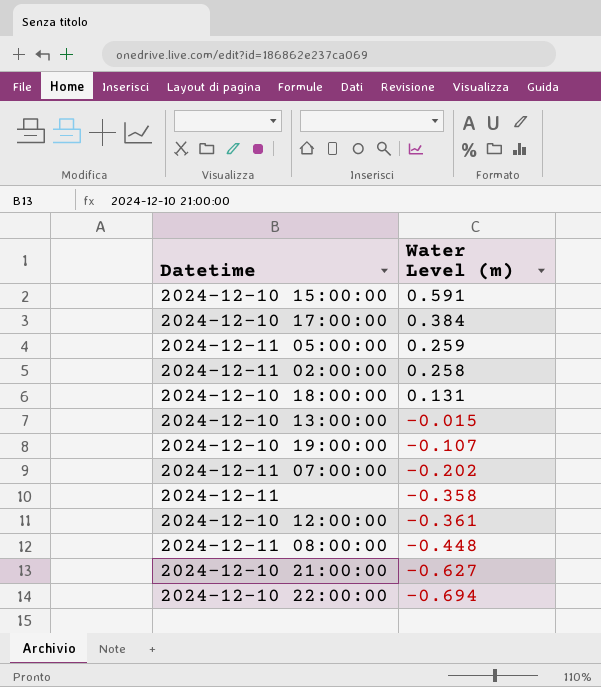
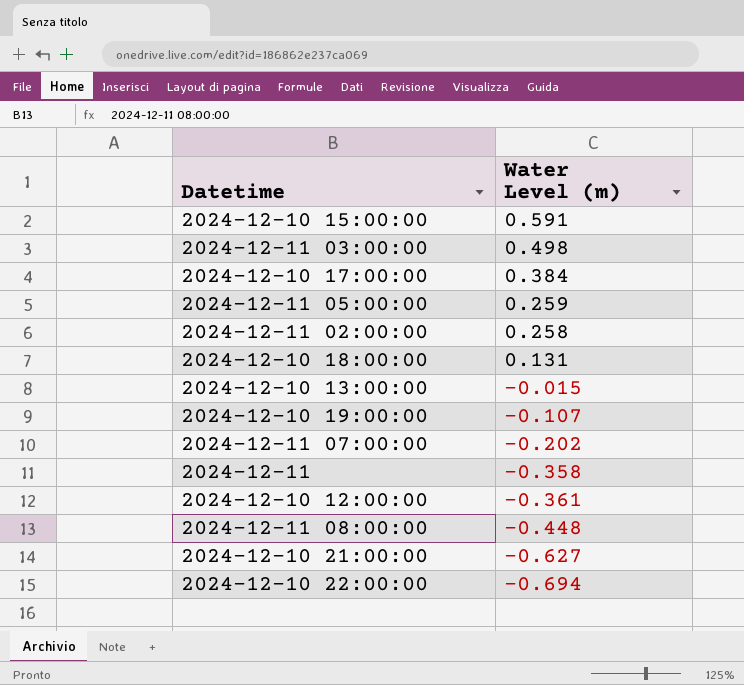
row 2024-12-11 03:00:00: none -> 0.498

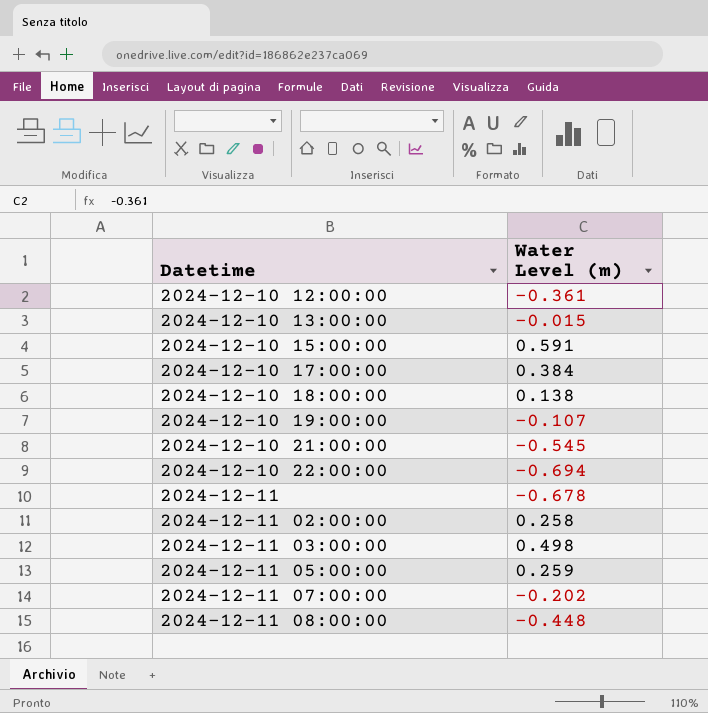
row order: Water Level (m) descending -> Datetime ascending
2024-12-10 18:00:00 | Water Level (m): 0.131 -> 0.138
2024-12-10 21:00:00 | Water Level (m): -0.627 -> -0.545
2024-12-11 | Water Level (m): -0.358 -> -0.678

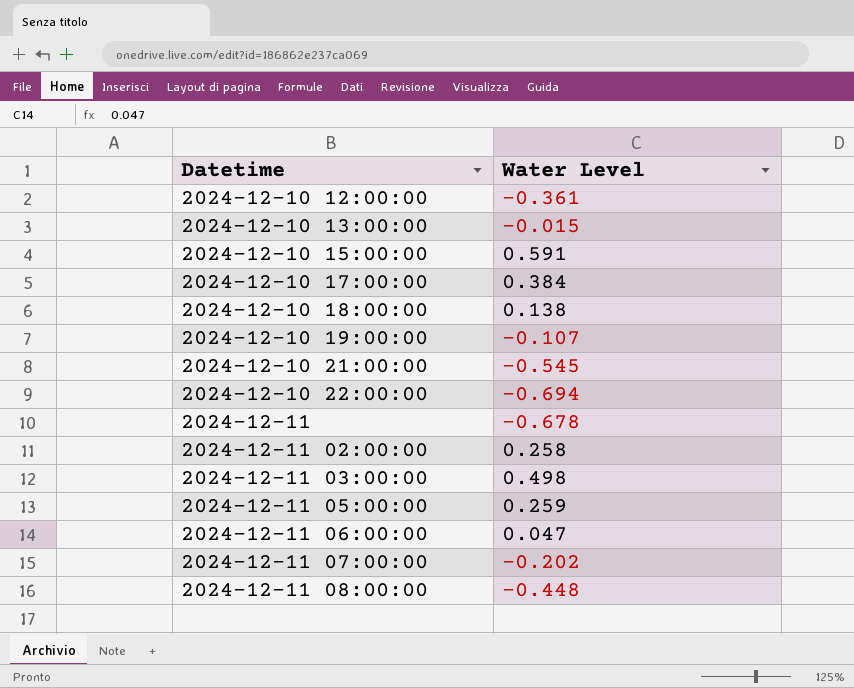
column name: Water Level (m) -> Water Level
row 2024-12-11 06:00:00: none -> 0.047

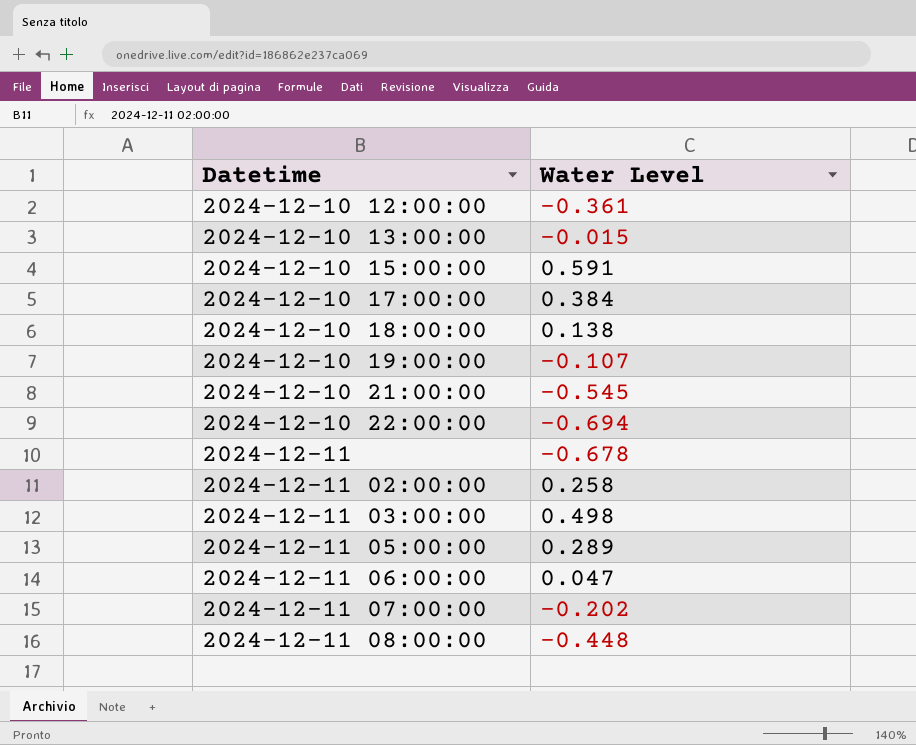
2024-12-11 05:00:00 | Water Level: 0.259 -> 0.289

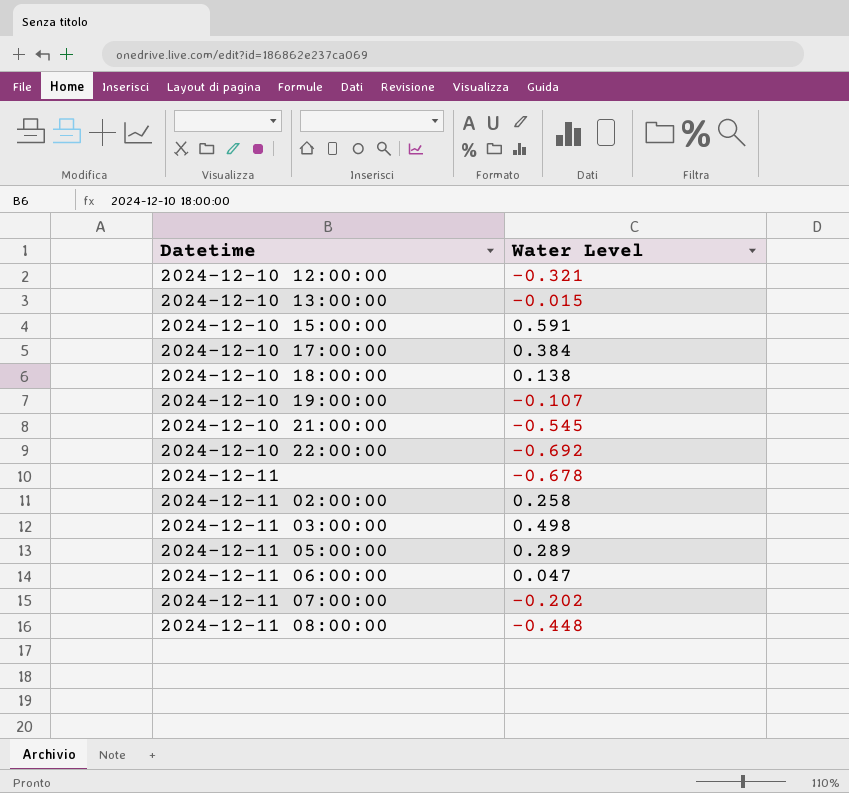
2024-12-10 12:00:00 | Water Level: -0.361 -> -0.321
2024-12-10 22:00:00 | Water Level: -0.694 -> -0.692

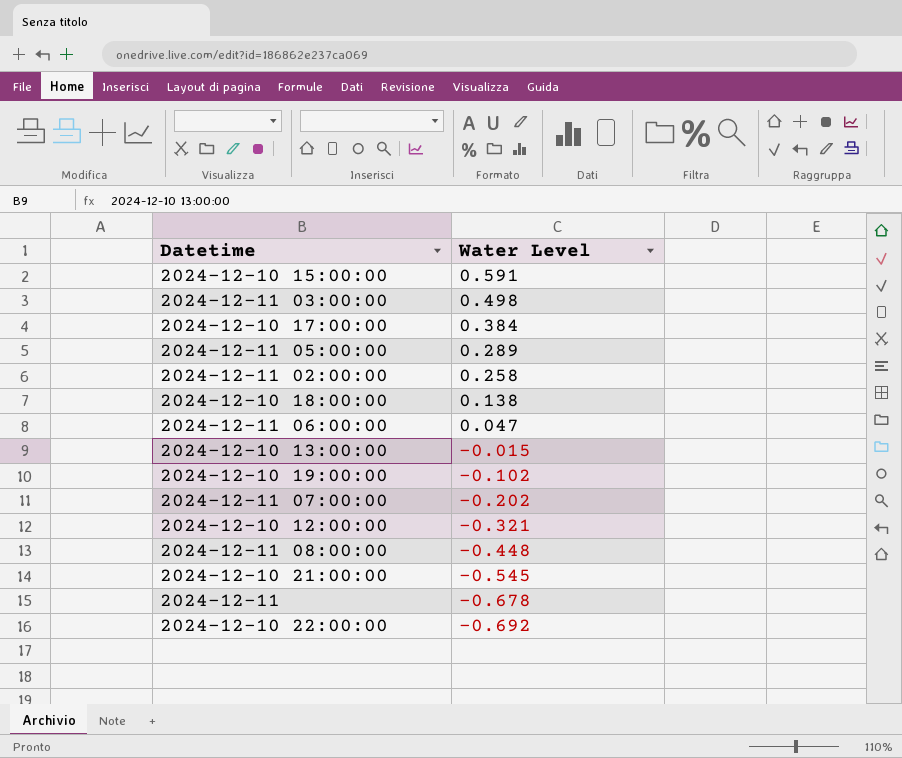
row order: Datetime ascending -> Water Level descending
2024-12-10 19:00:00 | Water Level: -0.107 -> -0.102

